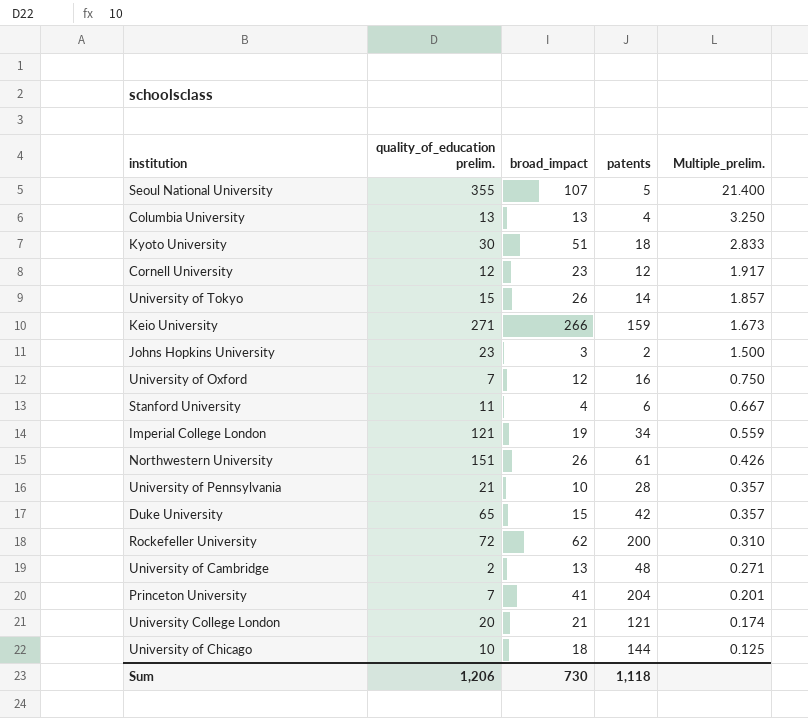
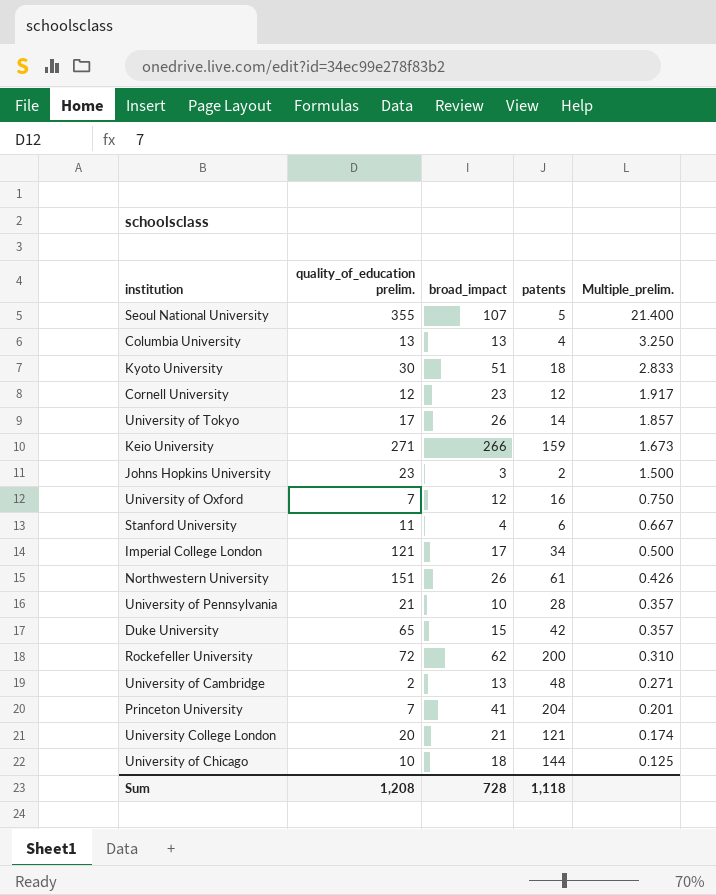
University of Tokyo | quality_of_education prelim.: 15 -> 17
Imperial College London | broad_impact: 19 -> 17
Imperial College London | Multiple_prelim.: 0.559 -> 0.500
Sum | quality_of_education prelim.: 1,206 -> 1,208
Sum | broad_impact: 730 -> 728

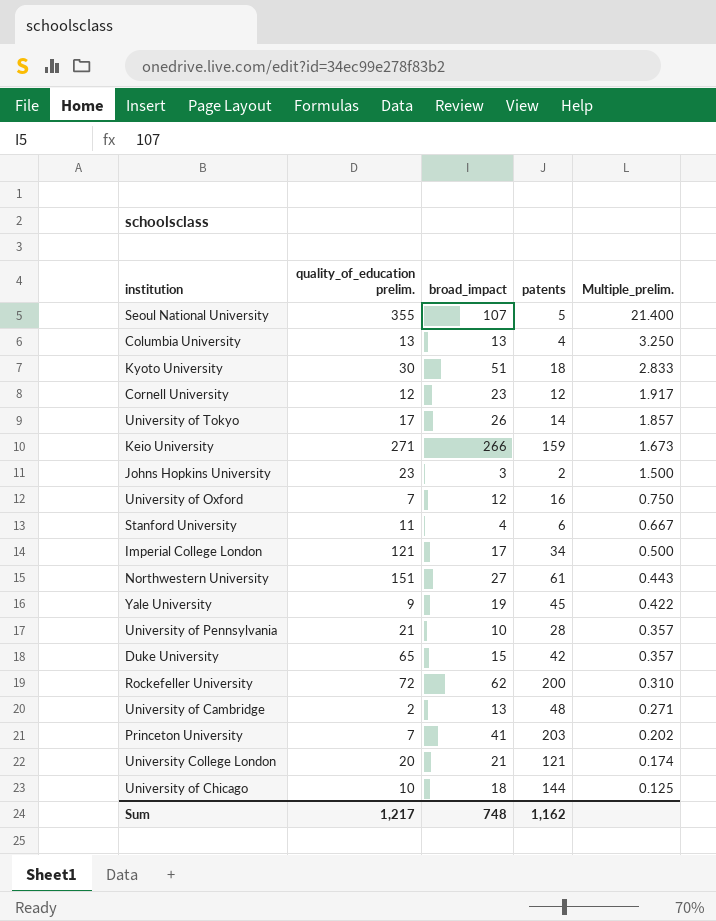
Northwestern University | broad_impact: 26 -> 27
Northwestern University | Multiple_prelim.: 0.426 -> 0.443
row Yale University: none -> 9 | 19 | 45 | 0.422
Princeton University | patents: 204 -> 203
Princeton University | Multiple_prelim.: 0.201 -> 0.202
Sum | quality_of_education prelim.: 1,208 -> 1,217
Sum | broad_impact: 728 -> 748
Sum | patents: 1,118 -> 1,162

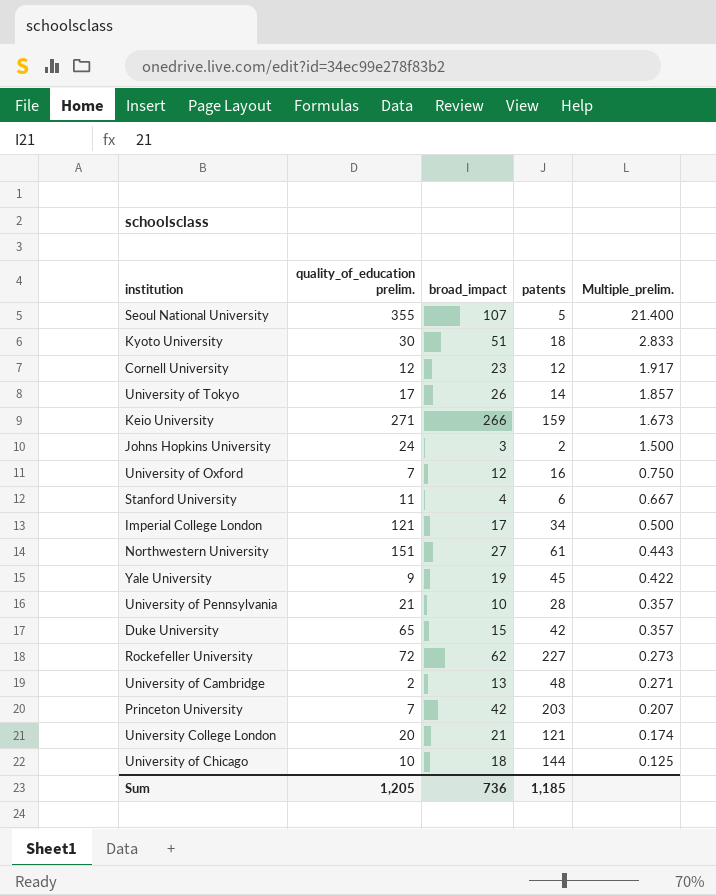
row Columbia University: 13 | 13 | 4 | 3.250 -> none
Johns Hopkins University | quality_of_education prelim.: 23 -> 24
Rockefeller University | patents: 200 -> 227
Rockefeller University | Multiple_prelim.: 0.310 -> 0.273
Princeton University | broad_impact: 41 -> 42
Princeton University | Multiple_prelim.: 0.202 -> 0.207
Sum | quality_of_education prelim.: 1,217 -> 1,205
Sum | broad_impact: 748 -> 736
Sum | patents: 1,162 -> 1,185

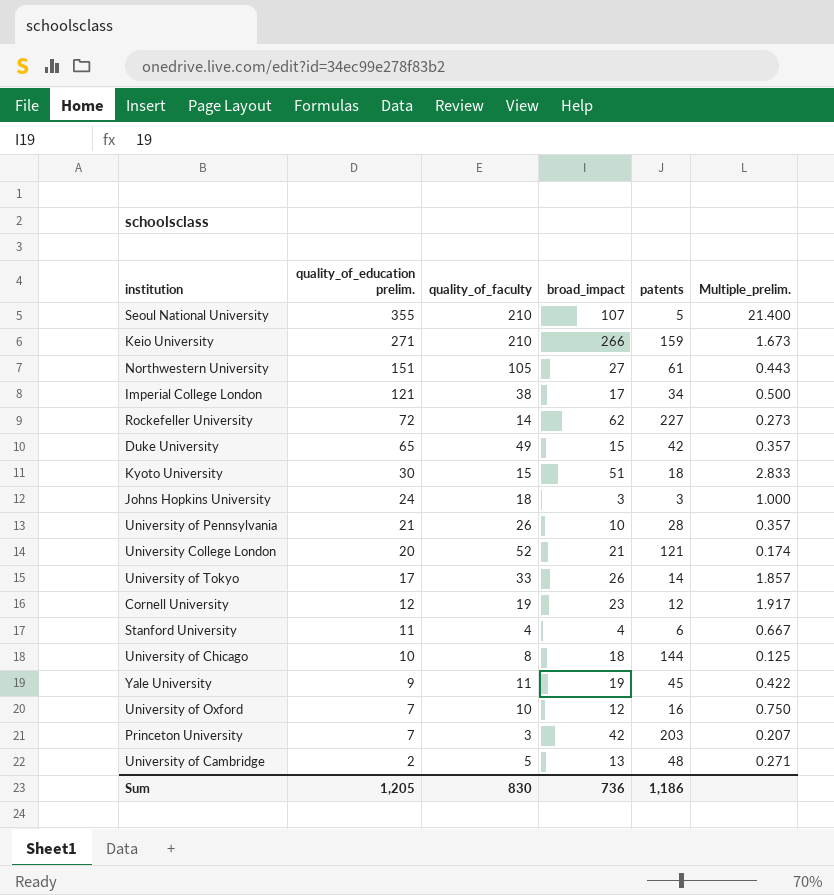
row order: Multiple_prelim. descending -> quality_of_education prelim. descending
column quality_of_faculty | position: none -> 3
Johns Hopkins University | patents: 2 -> 3
Johns Hopkins University | Multiple_prelim.: 1.500 -> 1.000
Sum | patents: 1,185 -> 1,186

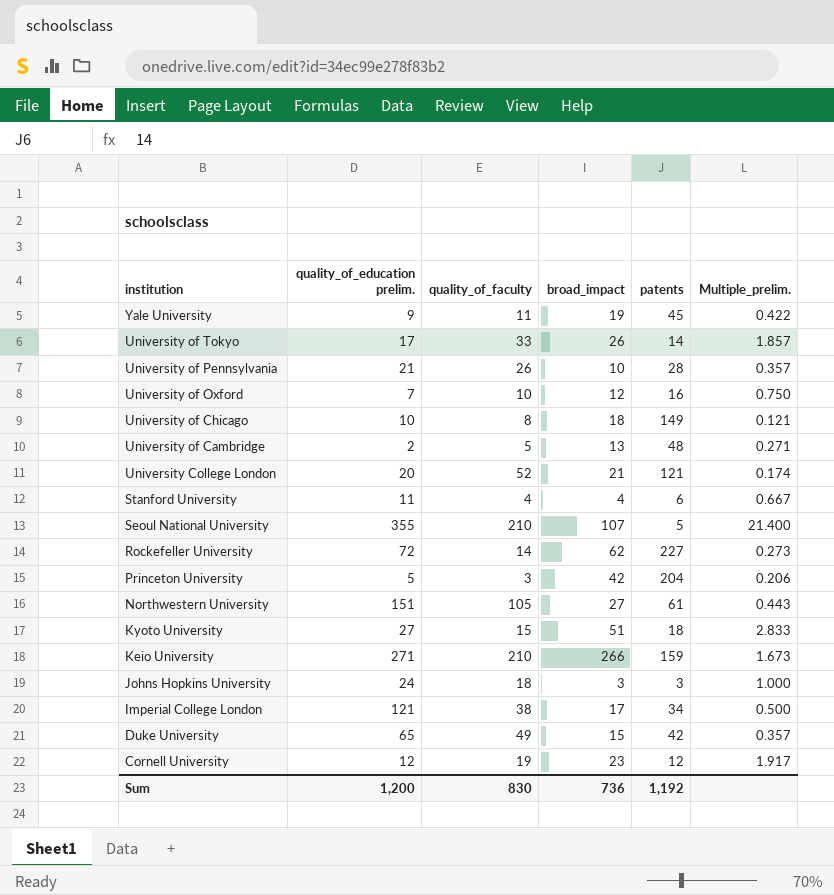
row order: quality_of_education prelim. descending -> institution descending
University of Chicago | patents: 144 -> 149
University of Chicago | Multiple_prelim.: 0.125 -> 0.121
Princeton University | quality_of_education prelim.: 7 -> 5
Princeton University | patents: 203 -> 204
Princeton University | Multiple_prelim.: 0.207 -> 0.206
Kyoto University | quality_of_education prelim.: 30 -> 27
Sum | quality_of_education prelim.: 1,205 -> 1,200
Sum | patents: 1,186 -> 1,192

